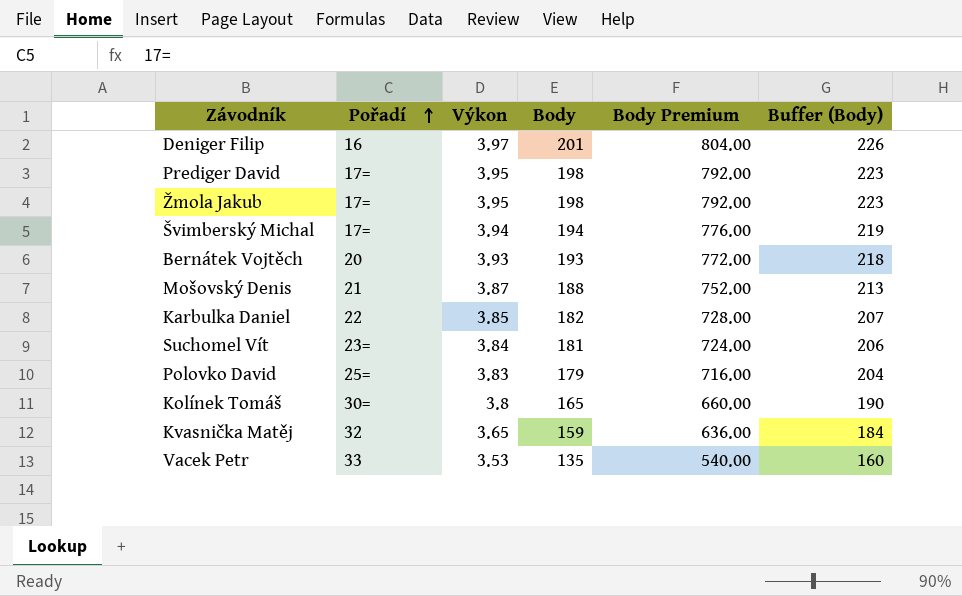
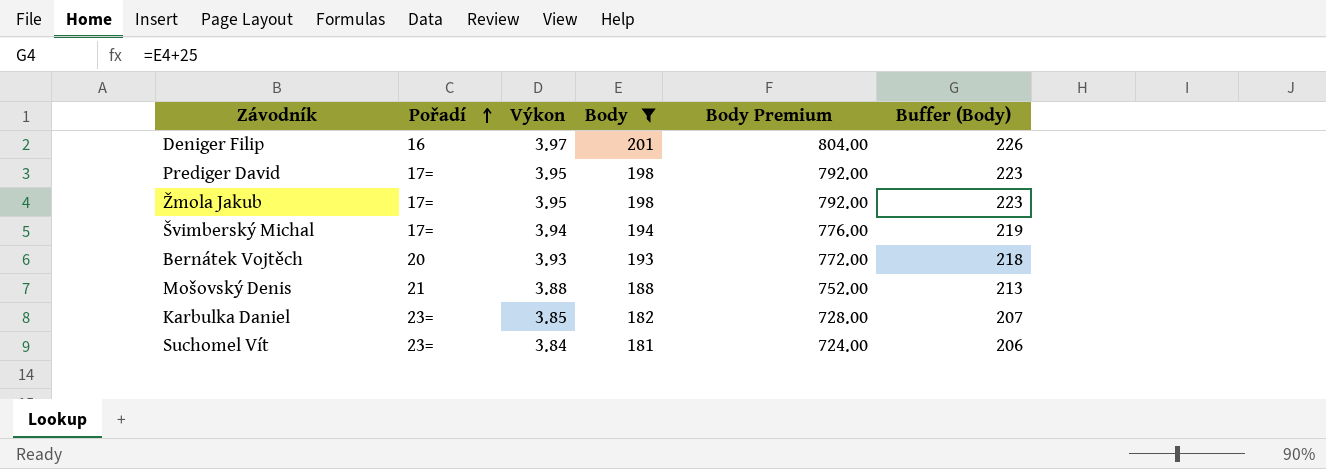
filter: none -> Body >= 181
Mošovský Denis | Výkon: 3.87 -> 3.88
Karbulka Daniel | Pořadí: 22 -> 23=

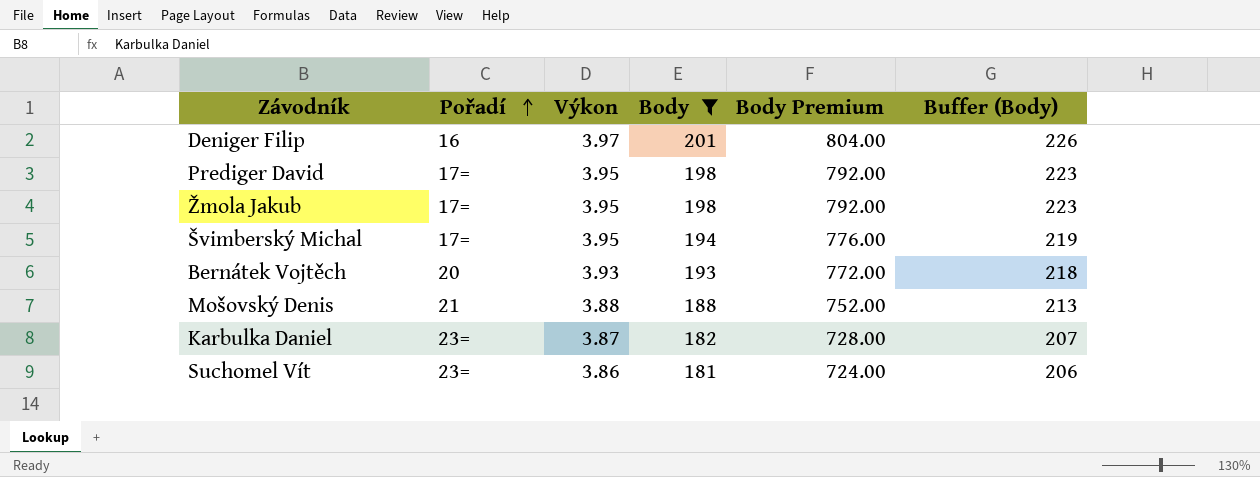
Švimberský Michal | Výkon: 3.94 -> 3.95
Karbulka Daniel | Výkon: 3.85 -> 3.87
Suchomel Vít | Výkon: 3.84 -> 3.86

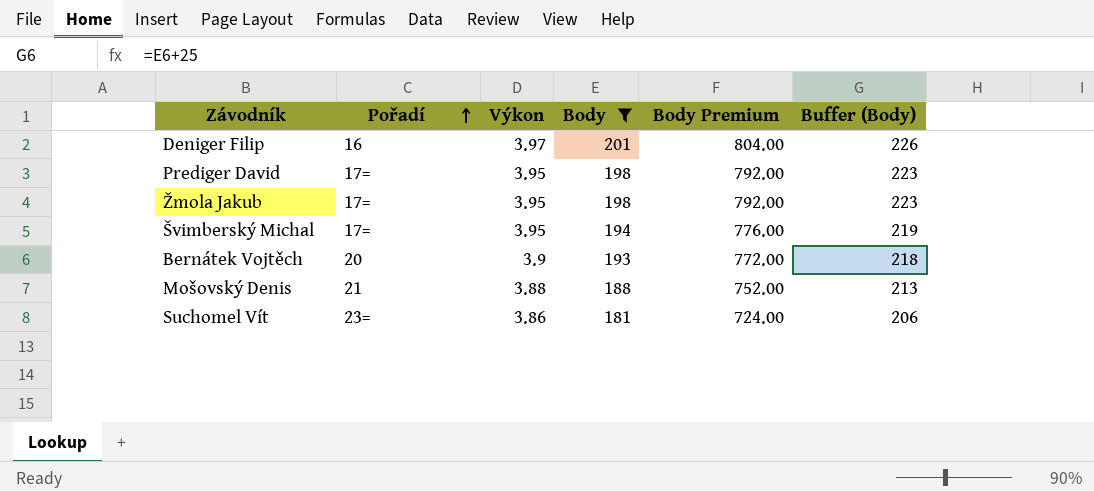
row Karbulka Daniel: 23= | 3.87 | 182 | 728.00 | 207 -> none
Bernátek Vojtěch | Výkon: 3.93 -> 3.9

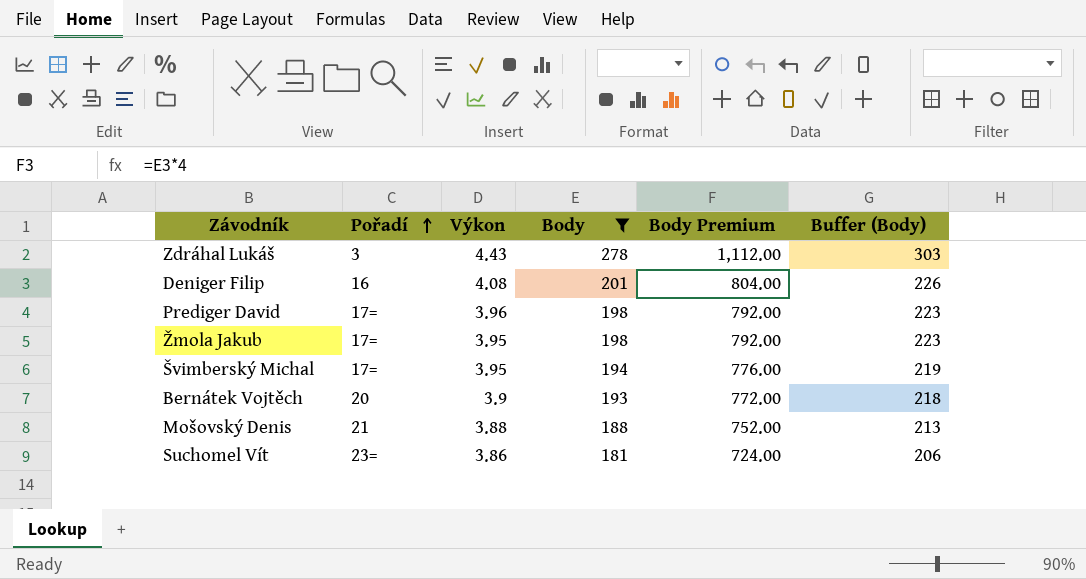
row Zdráhal Lukáš: none -> 3 | 4.43 | 278 | 1,112.00 | 303
Deniger Filip | Výkon: 3.97 -> 4.08
Prediger David | Výkon: 3.95 -> 3.96

